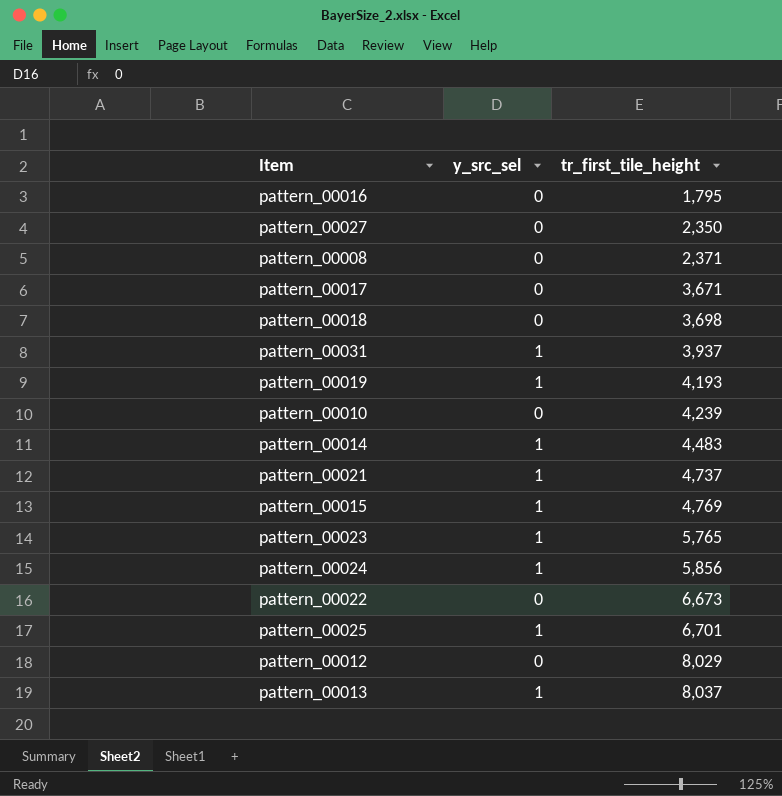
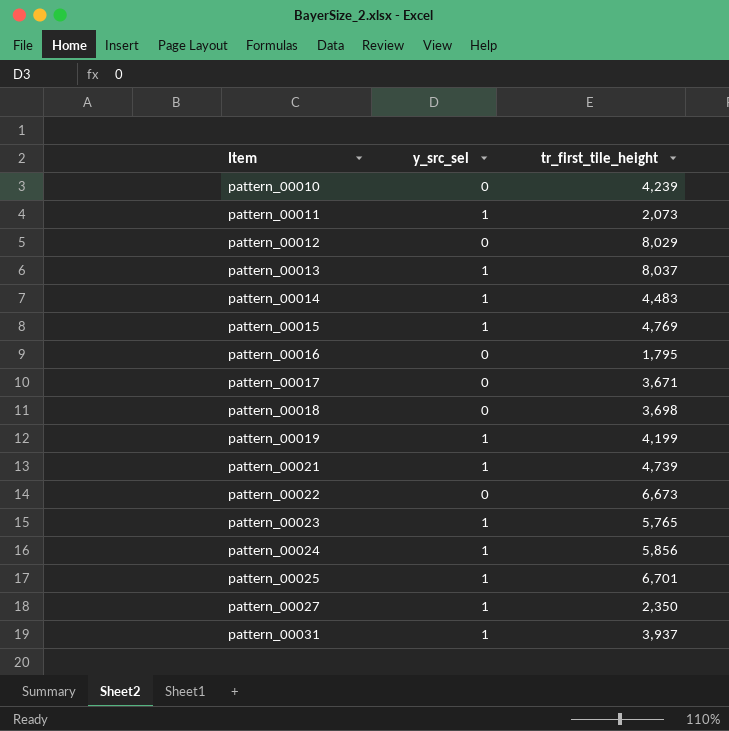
row order: tr_first_tile_height ascending -> Item ascending
row pattern_00008: 0 | 2,371 -> none
row pattern_00011: none -> 1 | 2,073
pattern_00019 | tr_first_tile_height: 4,193 -> 4,199
pattern_00021 | tr_first_tile_height: 4,737 -> 4,739
pattern_00027 | y_src_sel: 0 -> 1

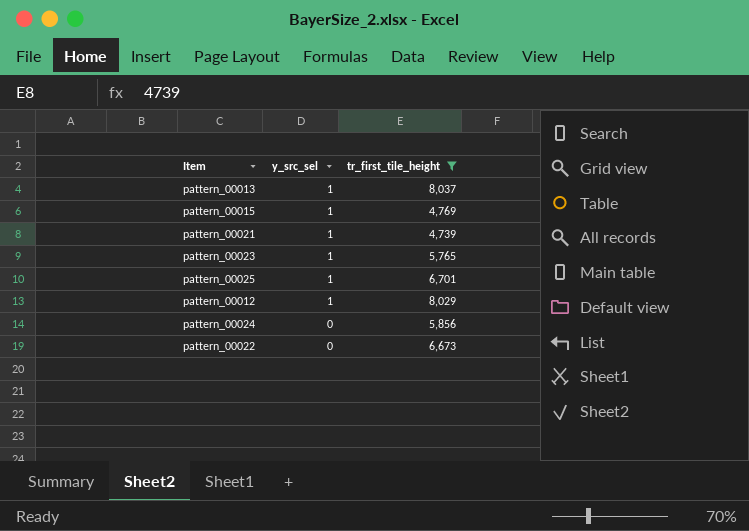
filter: none -> tr_first_tile_height >= 4,739
row order: Item ascending -> y_src_sel descending
pattern_00012 | y_src_sel: 0 -> 1
pattern_00024 | y_src_sel: 1 -> 0

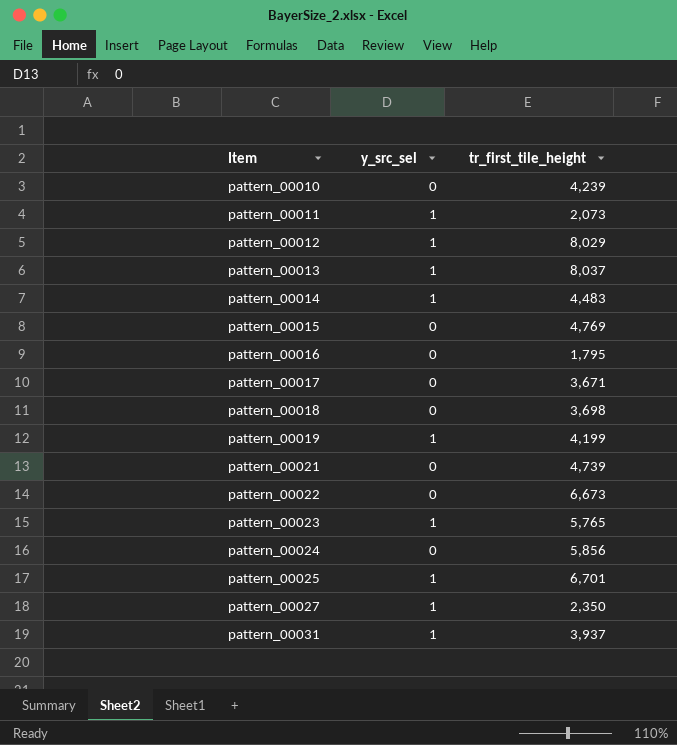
filter: tr_first_tile_height >= 4,739 -> none
row order: y_src_sel descending -> Item ascending
pattern_00015 | y_src_sel: 1 -> 0
pattern_00021 | y_src_sel: 1 -> 0

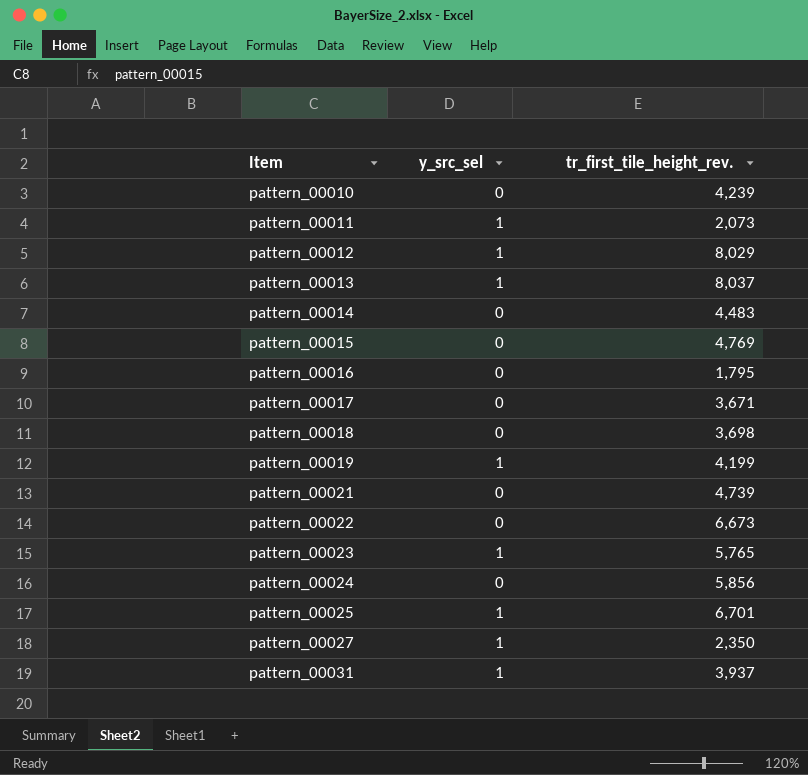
column name: tr_first_tile_height -> tr_first_tile_height_rev.
pattern_00014 | y_src_sel: 1 -> 0

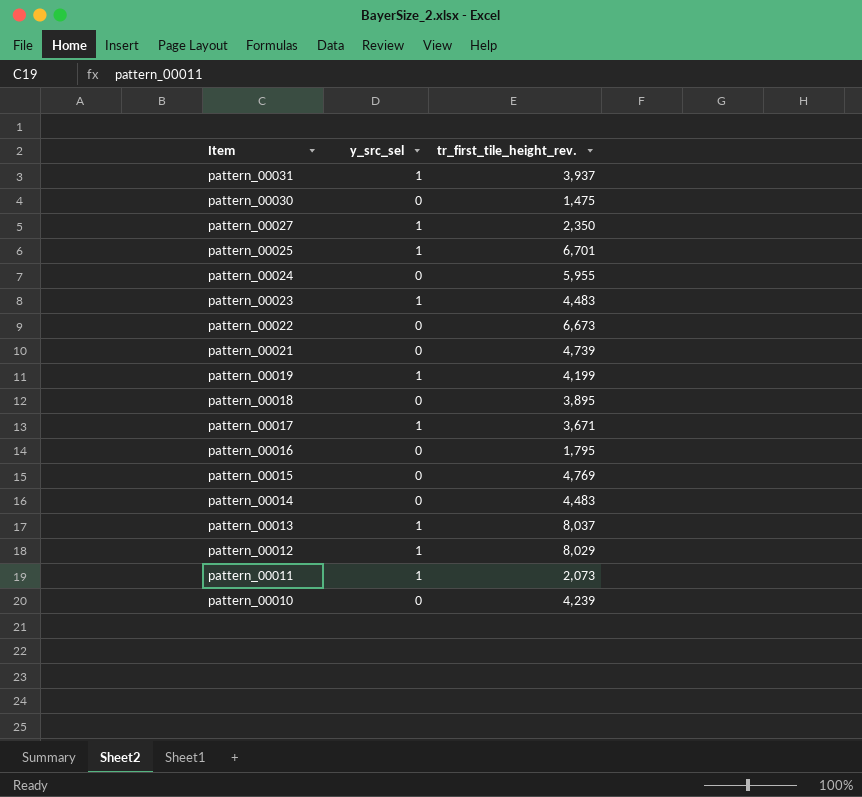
row order: Item ascending -> Item descending
row pattern_00030: none -> 0 | 1,475
pattern_00024 | tr_first_tile_height_rev.: 5,856 -> 5,955
pattern_00023 | tr_first_tile_height_rev.: 5,765 -> 4,483
pattern_00018 | tr_first_tile_height_rev.: 3,698 -> 3,895
pattern_00017 | y_src_sel: 0 -> 1

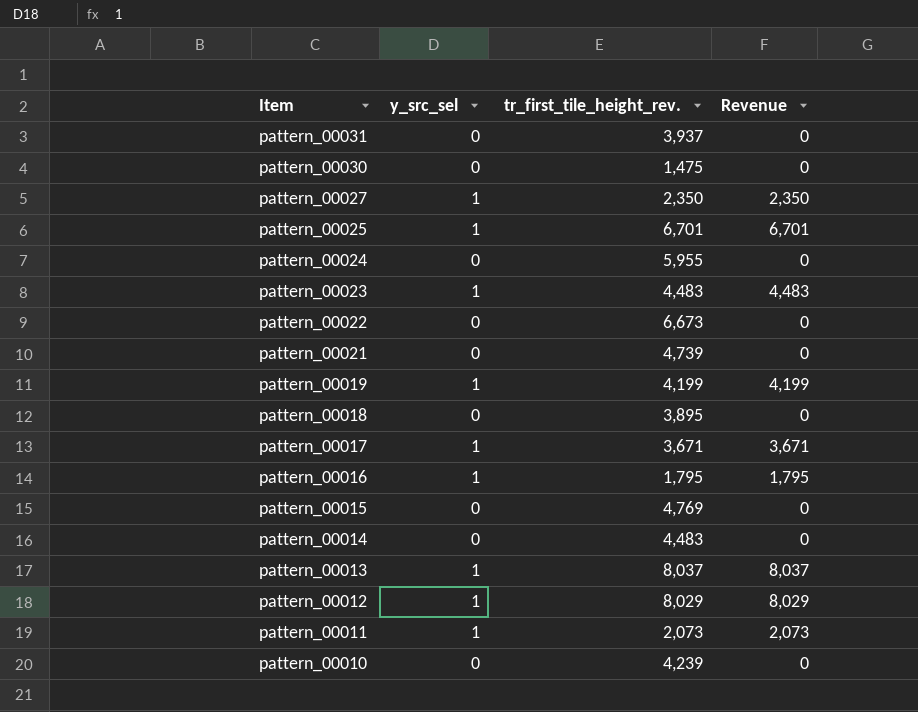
column Revenue | formula: none -> [y_src_sel] * [tr_first_tile_height_rev.]
pattern_00031 | y_src_sel: 1 -> 0
pattern_00016 | y_src_sel: 0 -> 1

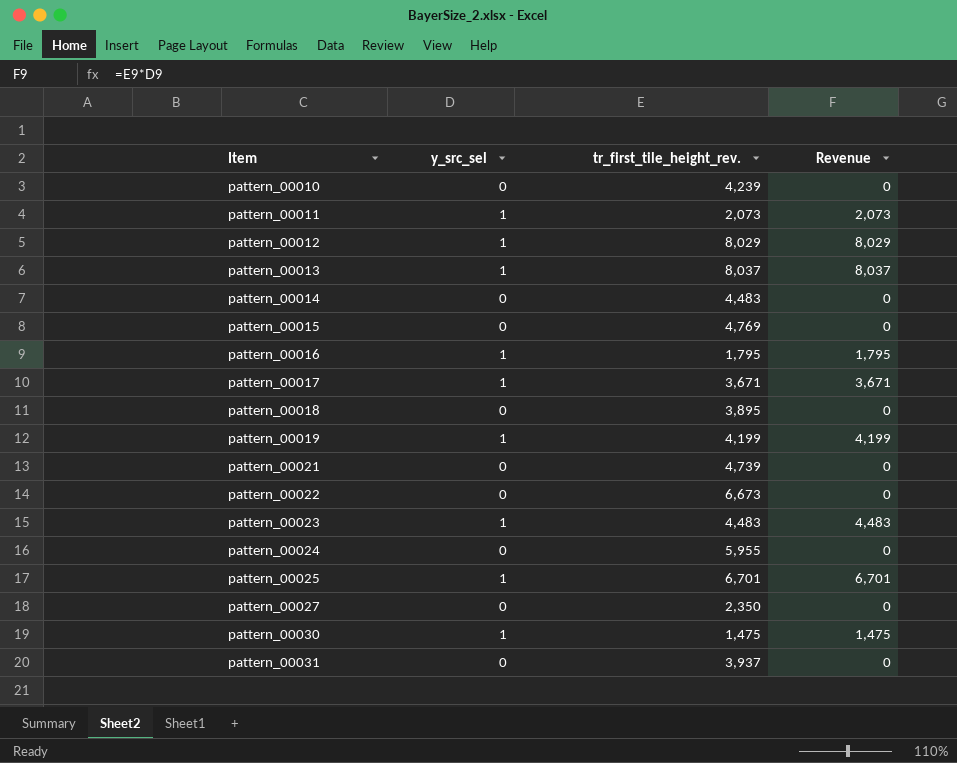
row order: Item descending -> Item ascending
pattern_00027 | y_src_sel: 1 -> 0
pattern_00027 | Revenue: 2,350 -> 0
pattern_00030 | y_src_sel: 0 -> 1
pattern_00030 | Revenue: 0 -> 1,475

